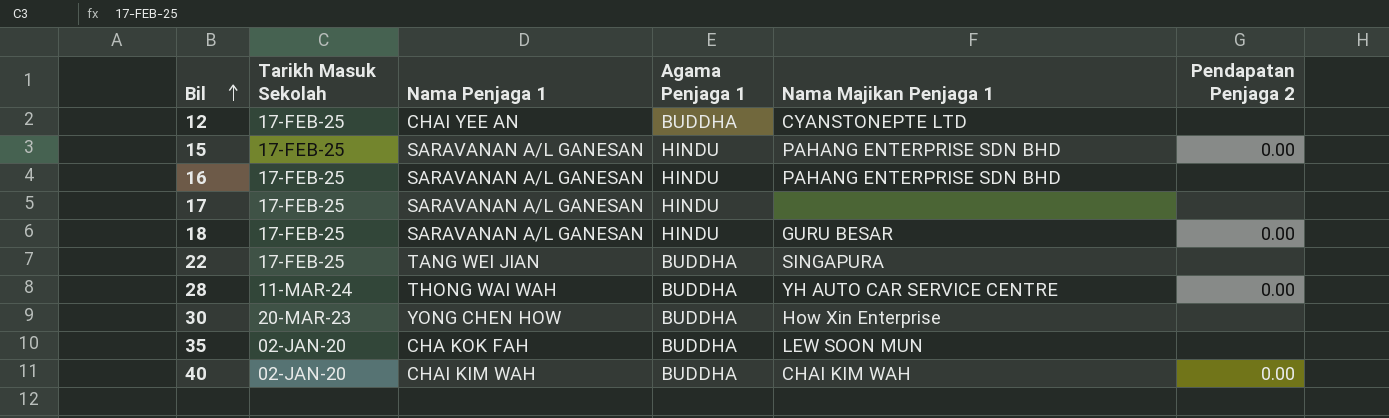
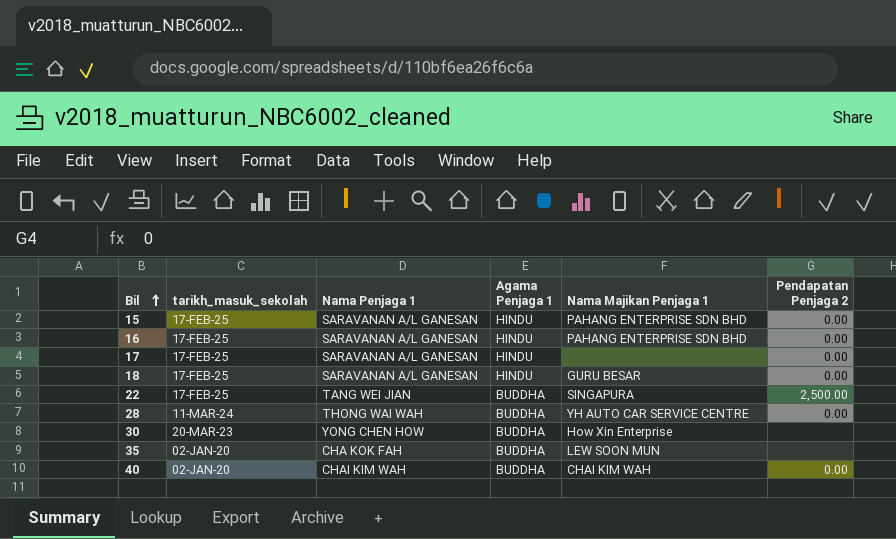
column name: Tarikh Masuk Sekolah -> tarikh_masuk_sekolah
row 12: 17-FEB-25 | CHAI YEE AN | BUDDHA | CYANSTONEPTE LTD | none -> none
16 | Pendapatan Penjaga 2: none -> 0.00
17 | Pendapatan Penjaga 2: none -> 0.00
22 | Pendapatan Penjaga 2: none -> 2,500.00

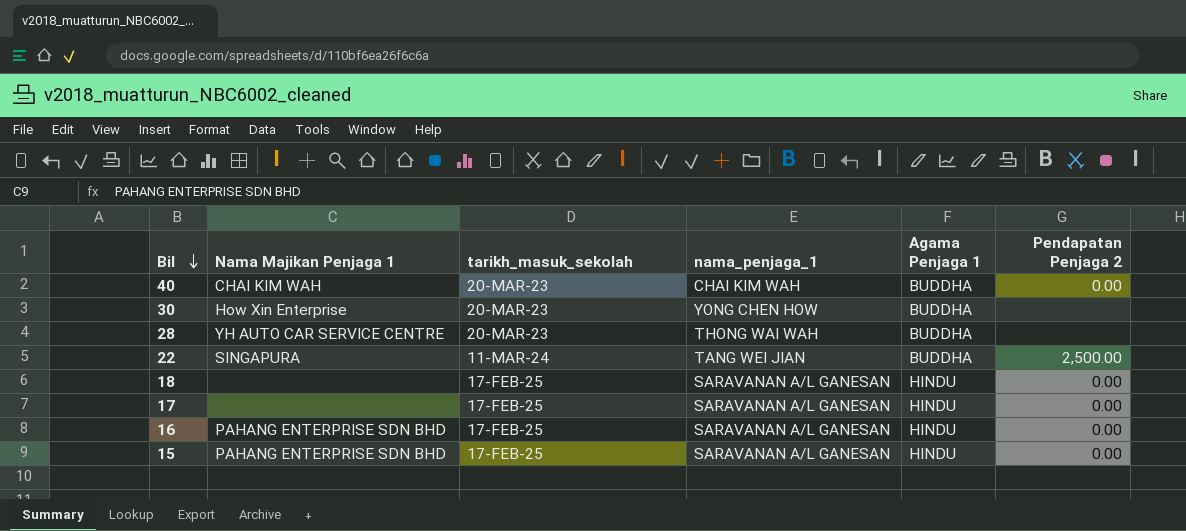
row order: Bil ascending -> Bil descending
column Nama Majikan Penjaga 1 | position: 5 -> 2
column name: Nama Penjaga 1 -> nama_penjaga_1
row 35: 02-JAN-20 | CHA KOK FAH | BUDDHA | LEW SOON MUN | none -> none
40 | tarikh_masuk_sekolah: 02-JAN-20 -> 20-MAR-23
28 | tarikh_masuk_sekolah: 11-MAR-24 -> 20-MAR-23
28 | Pendapatan Penjaga 2: 0.00 -> none
22 | tarikh_masuk_sekolah: 17-FEB-25 -> 11-MAR-24
18 | Nama Majikan Penjaga 1: GURU BESAR -> none

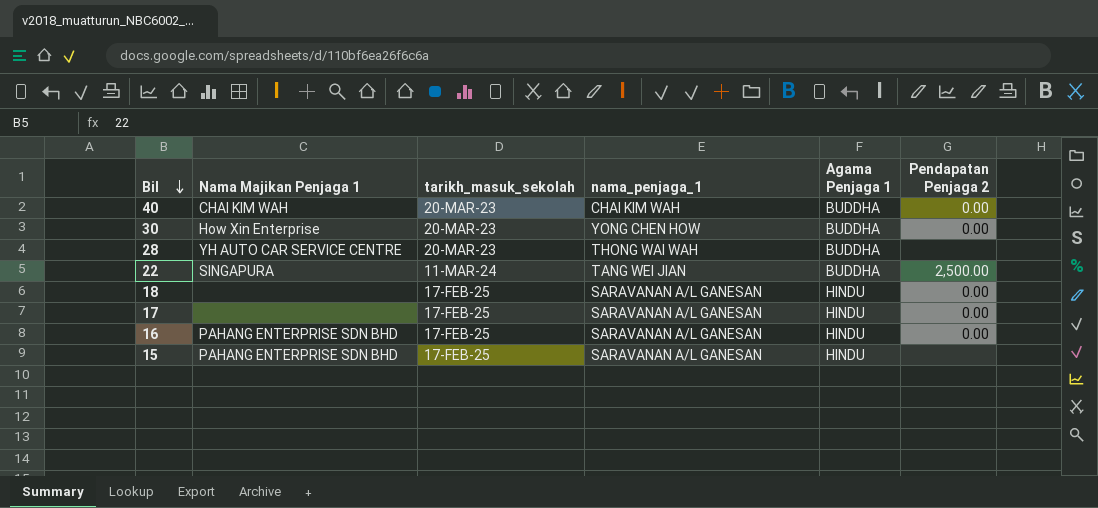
30 | Pendapatan Penjaga 2: none -> 0.00
15 | Pendapatan Penjaga 2: 0.00 -> none

